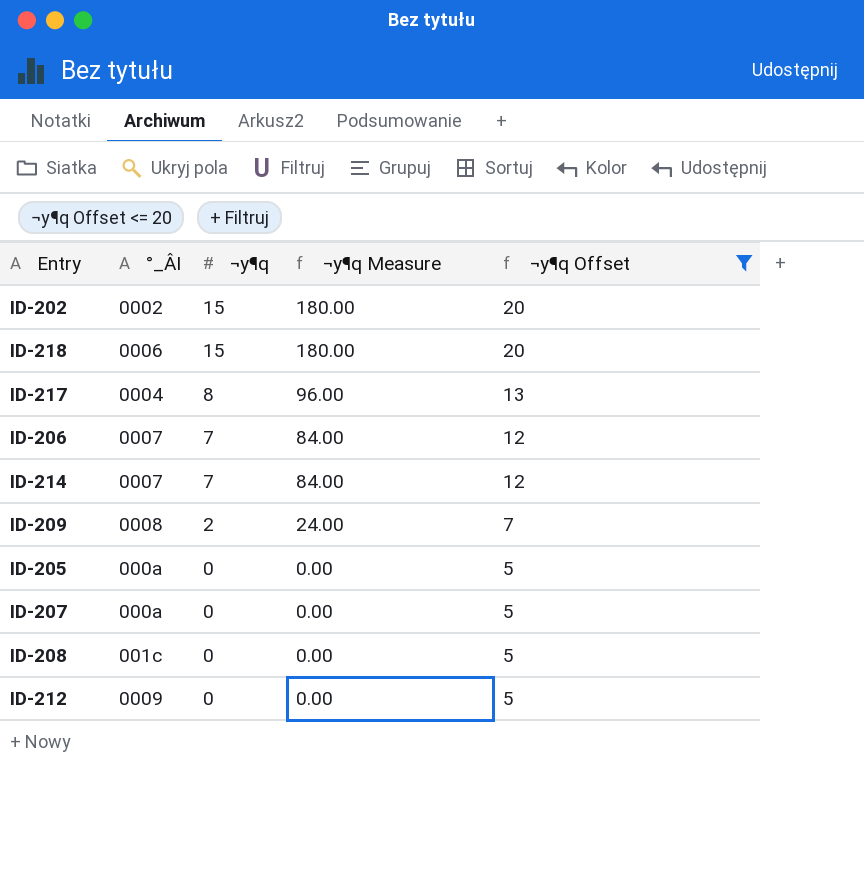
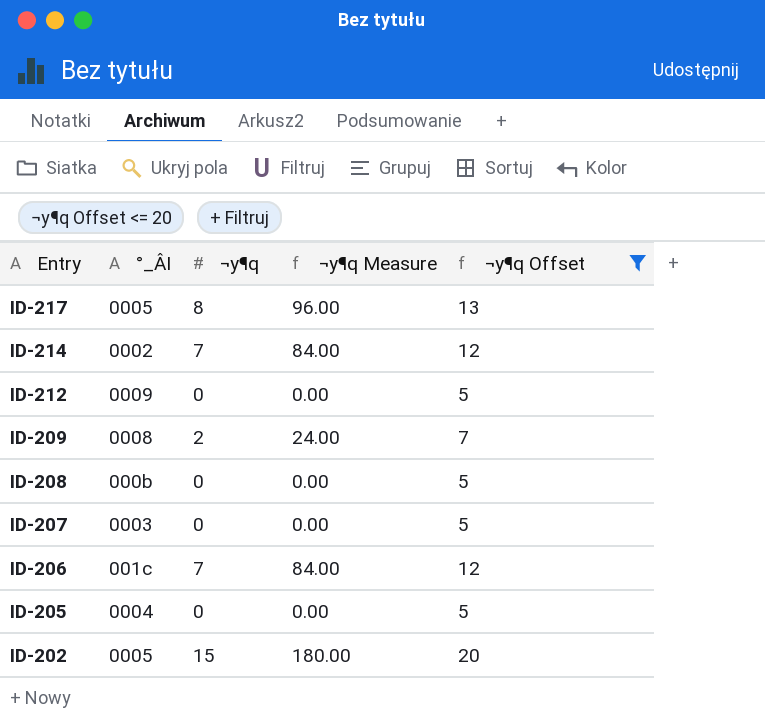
row order: ¬y¶q descending -> Entry descending
row ID-218: 0006 | 15 | 180.00 | 20 -> none
ID-217 | °_ÂI: 0004 -> 0005
ID-214 | °_ÂI: 0007 -> 0002
ID-208 | °_ÂI: 001c -> 000b
ID-207 | °_ÂI: 000a -> 0003
ID-206 | °_ÂI: 0007 -> 001c
ID-205 | °_ÂI: 000a -> 0004
ID-202 | °_ÂI: 0002 -> 0005

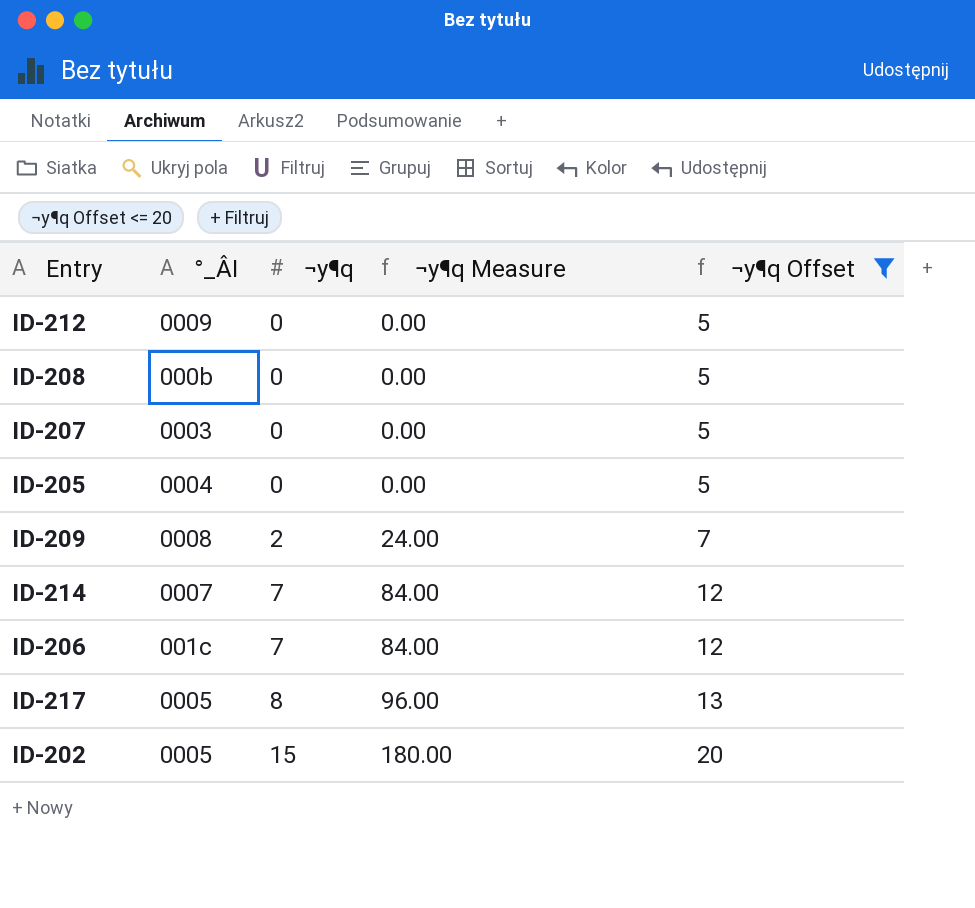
row order: Entry descending -> ¬y¶q ascending
ID-214 | °_ÂI: 0002 -> 0007

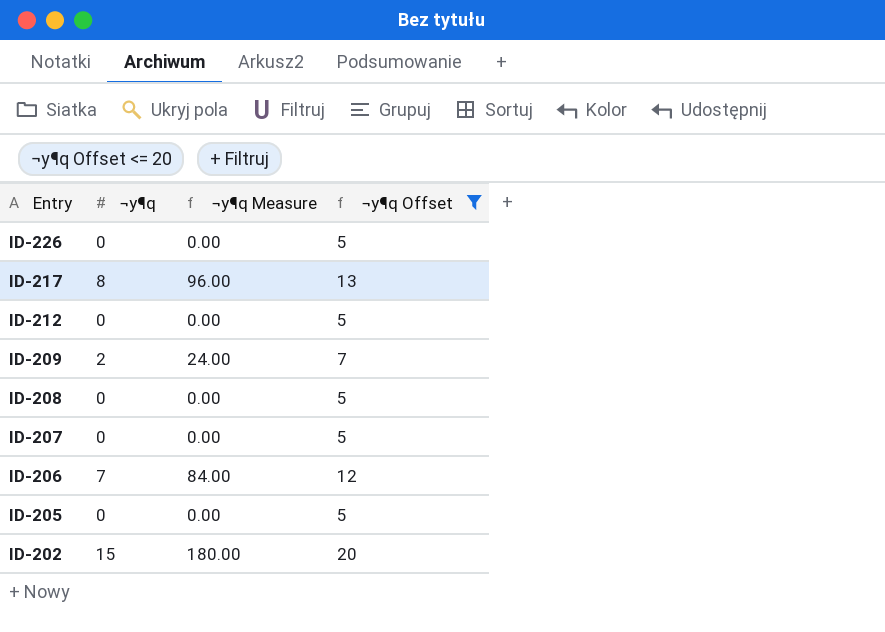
row order: ¬y¶q ascending -> Entry descending
column °_ÂI | position: 2 -> none
row ID-214: 0007 | 7 | 84.00 | 12 -> none
row ID-226: none -> 0 | 0.00 | 5

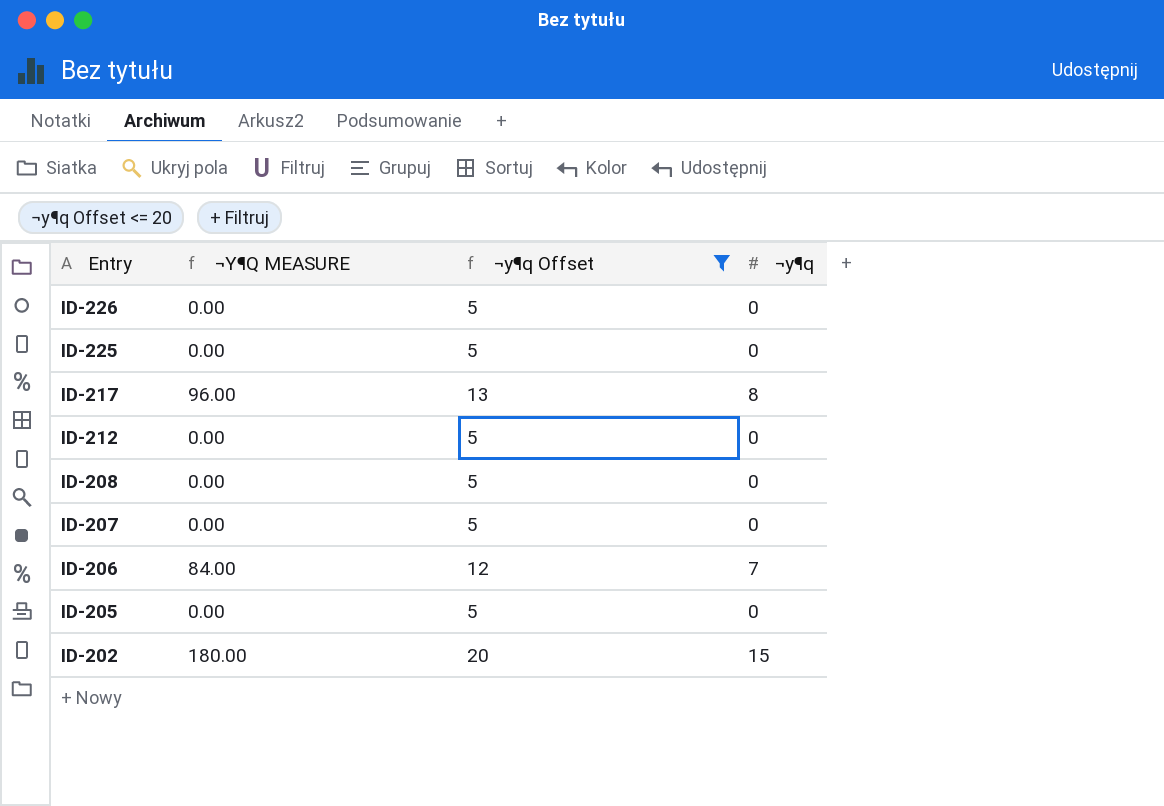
column name: ¬y¶q Measure -> ¬Y¶Q MEASURE
column ¬y¶q | position: 2 -> 4
row ID-209: 2 | 24.00 | 7 -> none
row ID-225: none -> 0.00 | 5 | 0

